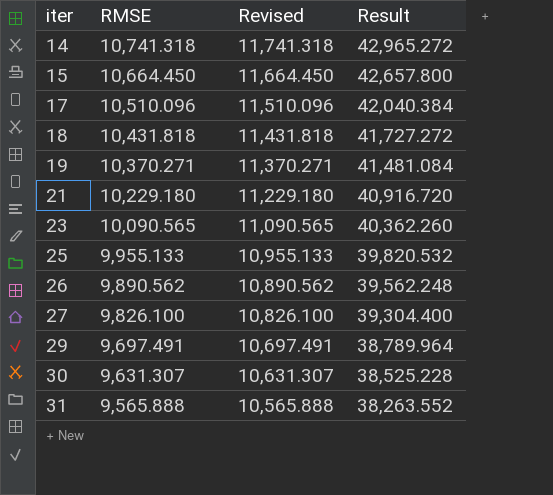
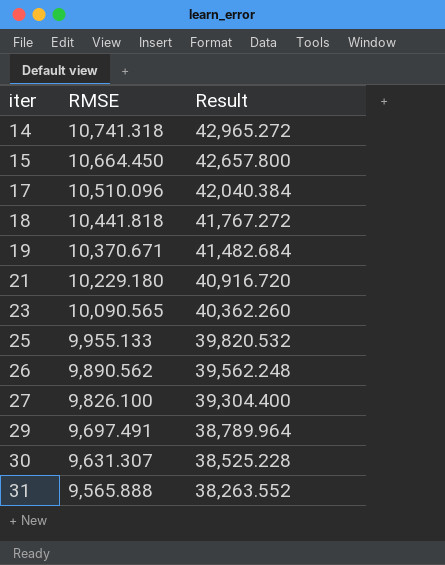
column Revised | formula: [RMSE] + 1000 -> none
18 | RMSE: 10,431.818 -> 10,441.818
18 | Result: 41,727.272 -> 41,767.272
19 | RMSE: 10,370.271 -> 10,370.671
19 | Result: 41,481.084 -> 41,482.684

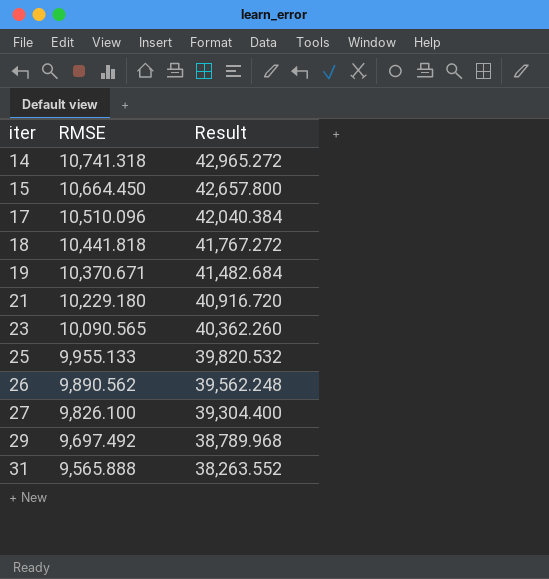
row 30: 9,631.307 | 38,525.228 -> none
29 | RMSE: 9,697.491 -> 9,697.492
29 | Result: 38,789.964 -> 38,789.968

